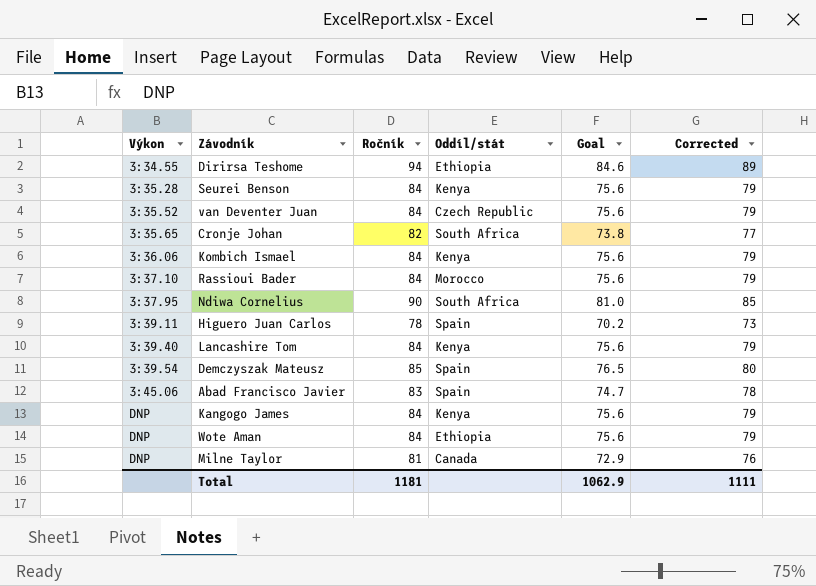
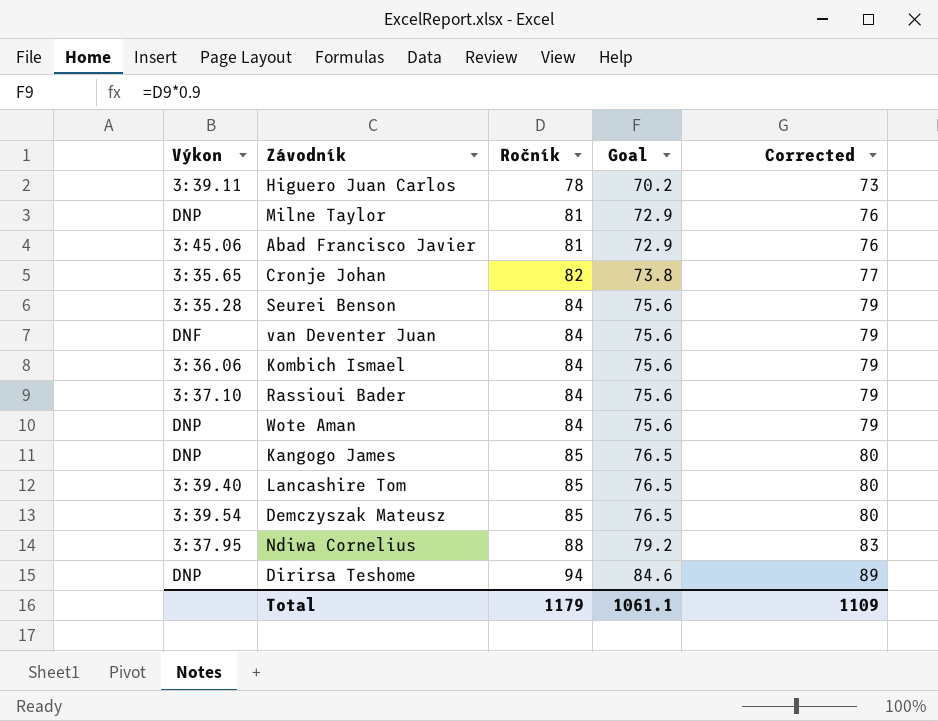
row order: Výkon ascending -> Ročník ascending
column Oddíl/stát | position: 4 -> none
Abad Francisco Javier | Ročník: 83 -> 81
Abad Francisco Javier | Goal: 74.7 -> 72.9
Abad Francisco Javier | Corrected: 78 -> 76
van Deventer Juan | Výkon: 3:35.52 -> DNF
Kangogo James | Ročník: 84 -> 85
Kangogo James | Goal: 75.6 -> 76.5
Kangogo James | Corrected: 79 -> 80
Lancashire Tom | Ročník: 84 -> 85
Lancashire Tom | Goal: 75.6 -> 76.5
Lancashire Tom | Corrected: 79 -> 80
Ndiwa Cornelius | Ročník: 90 -> 88
Ndiwa Cornelius | Goal: 81.0 -> 79.2
Ndiwa Cornelius | Corrected: 85 -> 83
Dirirsa Teshome | Výkon: 3:34.55 -> DNP
Total | Ročník: 1181 -> 1179
Total | Goal: 1062.9 -> 1061.1
Total | Corrected: 1111 -> 1109

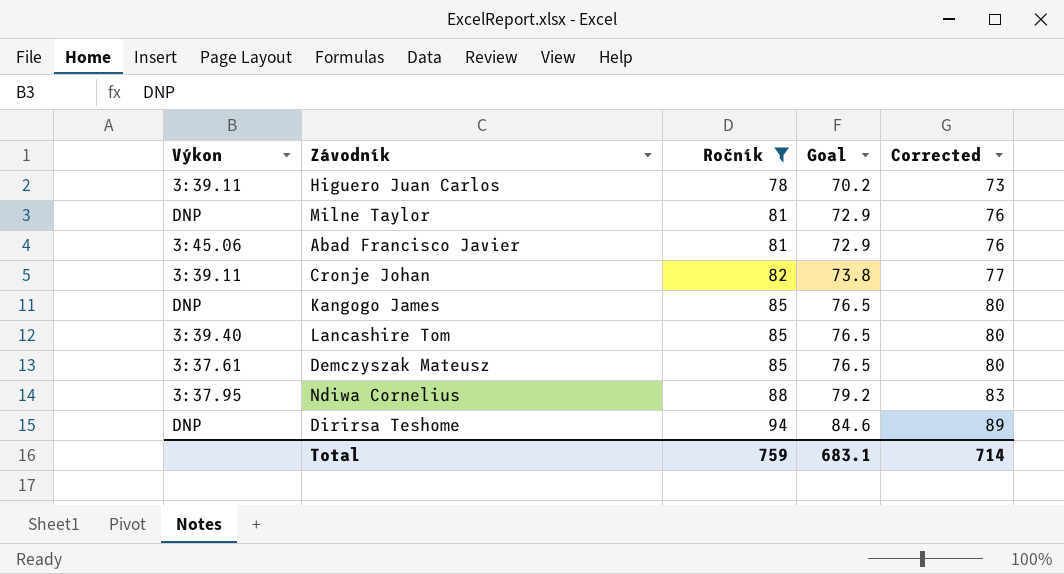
filter: none -> Ročník != 84
Cronje Johan | Výkon: 3:35.65 -> 3:39.11
Demczyszak Mateusz | Výkon: 3:39.54 -> 3:37.61
Total | Ročník: 1179 -> 759
Total | Goal: 1061.1 -> 683.1
Total | Corrected: 1109 -> 714

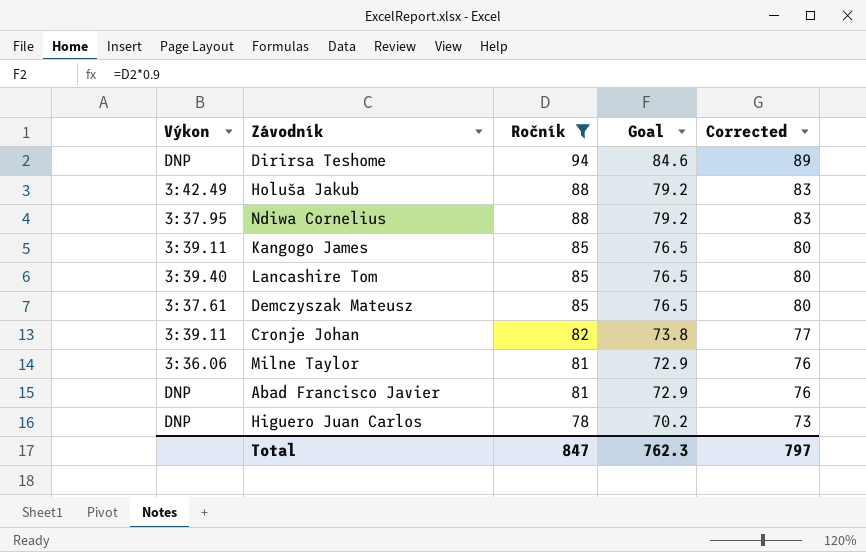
row order: Ročník ascending -> Ročník descending
row Holuša Jakub: none -> 3:42.49 | 88 | 79.2 | 83
Kangogo James | Výkon: DNP -> 3:39.11
Milne Taylor | Výkon: DNP -> 3:36.06
Abad Francisco Javier | Výkon: 3:45.06 -> DNP
Higuero Juan Carlos | Výkon: 3:39.11 -> DNP
Total | Ročník: 759 -> 847
Total | Goal: 683.1 -> 762.3
Total | Corrected: 714 -> 797

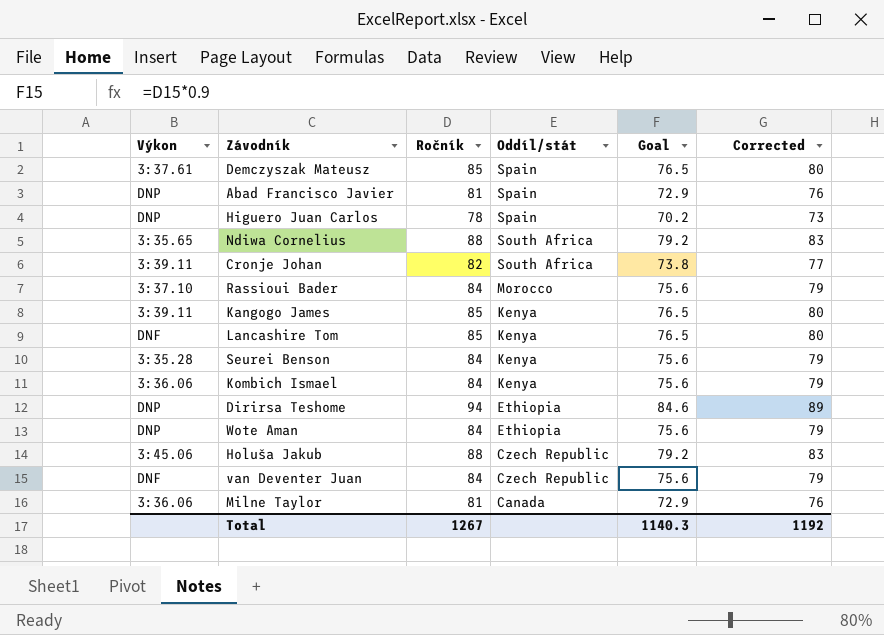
filter: Ročník != 84 -> none
row order: Ročník descending -> Oddíl/stát descending
column Oddíl/stát | position: none -> 4
Ndiwa Cornelius | Výkon: 3:37.95 -> 3:35.65
Lancashire Tom | Výkon: 3:39.40 -> DNF
Holuša Jakub | Výkon: 3:42.49 -> 3:45.06
Total | Ročník: 847 -> 1267
Total | Goal: 762.3 -> 1140.3
Total | Corrected: 797 -> 1192

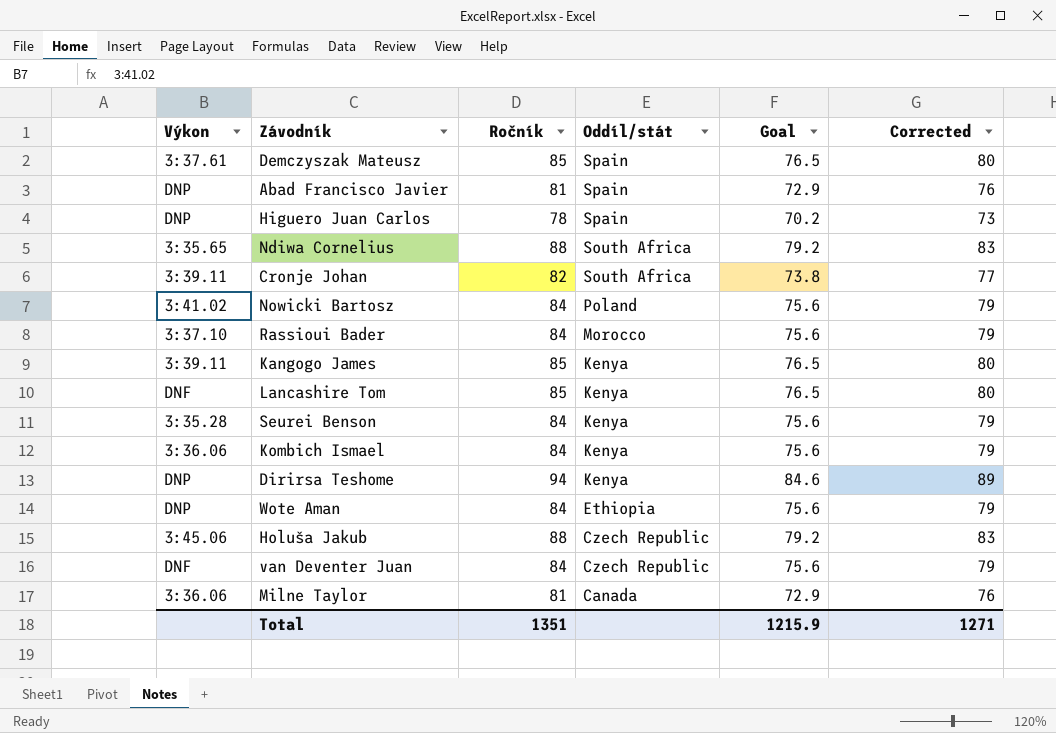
row Nowicki Bartosz: none -> 3:41.02 | 84 | Poland | 75.6 | 79
Dirirsa Teshome | Oddíl/stát: Ethiopia -> Kenya
Total | Ročník: 1267 -> 1351
Total | Goal: 1140.3 -> 1215.9
Total | Corrected: 1192 -> 1271

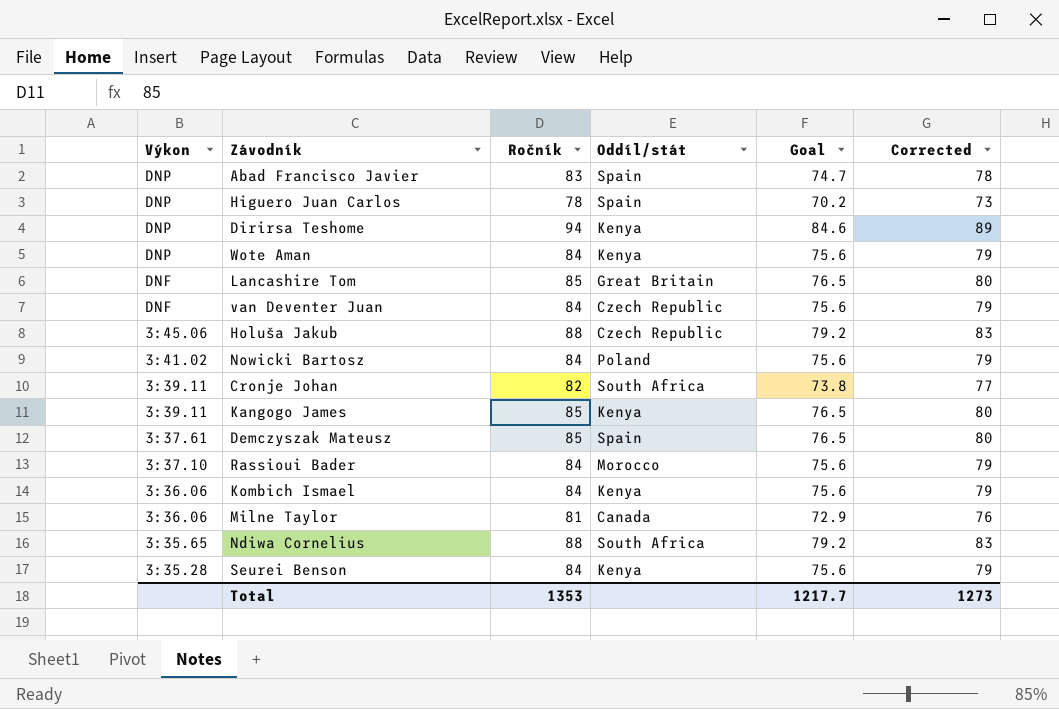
row order: Oddíl/stát descending -> Výkon descending
Abad Francisco Javier | Ročník: 81 -> 83
Abad Francisco Javier | Goal: 72.9 -> 74.7
Abad Francisco Javier | Corrected: 76 -> 78
Wote Aman | Oddíl/stát: Ethiopia -> Kenya
Lancashire Tom | Oddíl/stát: Kenya -> Great Britain
Total | Ročník: 1351 -> 1353
Total | Goal: 1215.9 -> 1217.7
Total | Corrected: 1271 -> 1273

